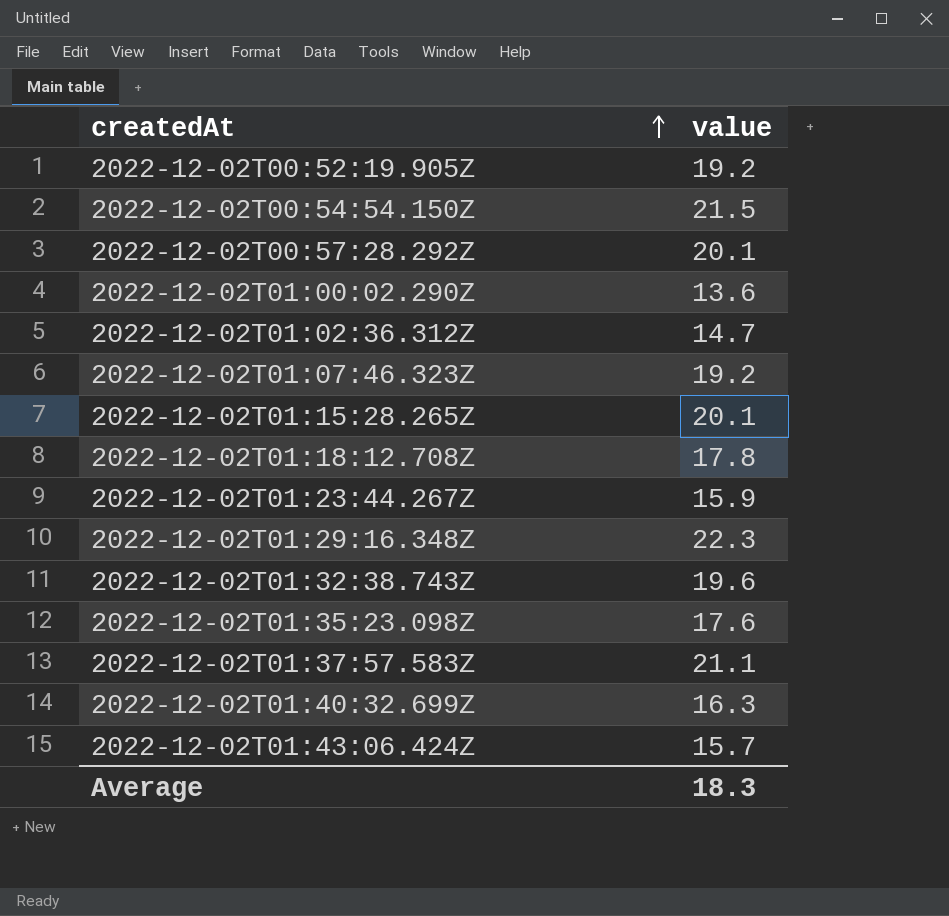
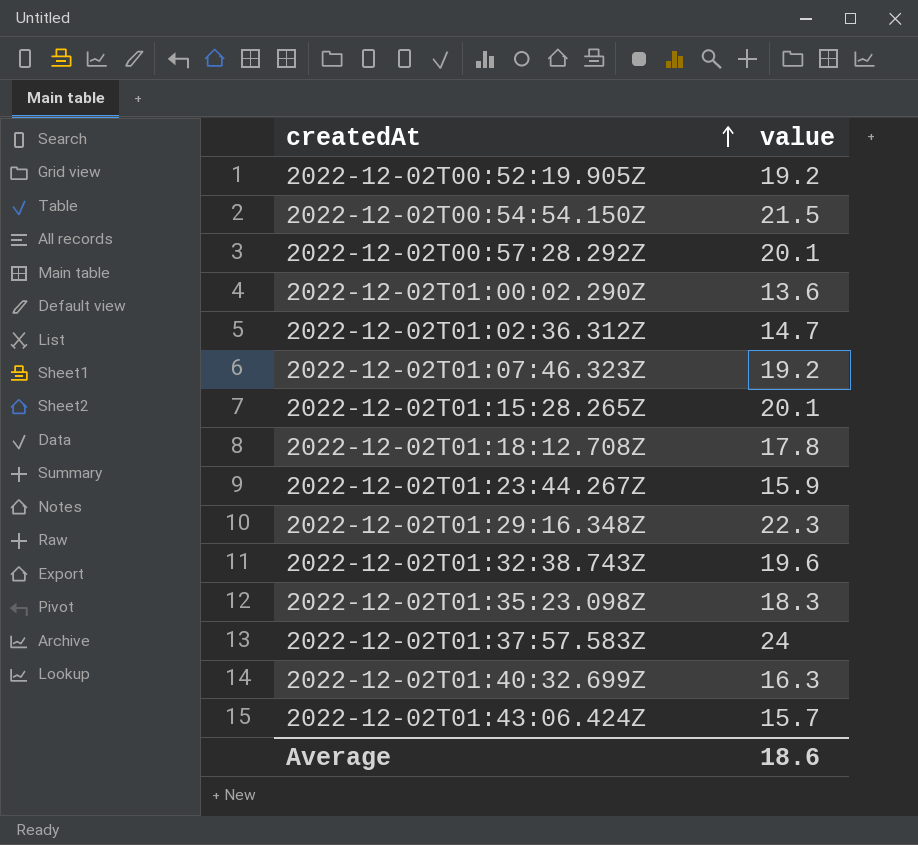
2022-12-02T01:35:23.098Z | value: 17.6 -> 18.3
2022-12-02T01:37:57.583Z | value: 21.1 -> 24
Average | value: 18.3 -> 18.6

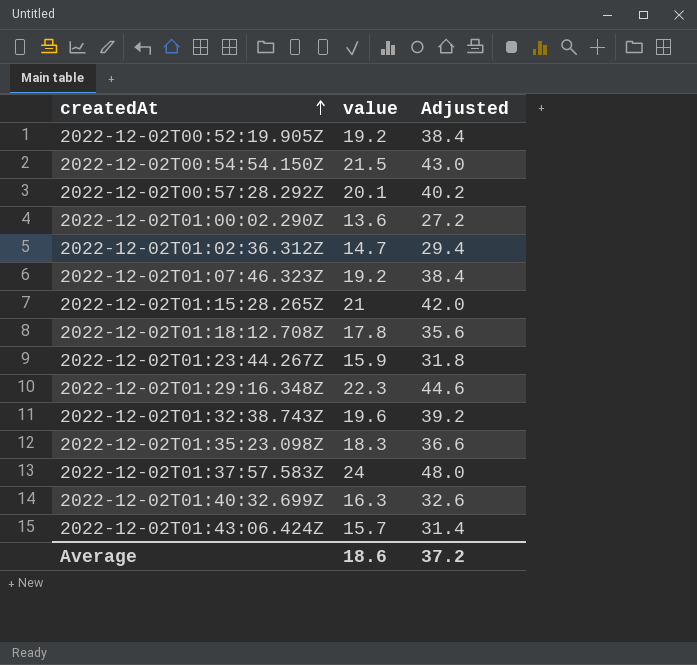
column Adjusted | formula: none -> [value] * 2
2022-12-02T01:15:28.265Z | value: 20.1 -> 21

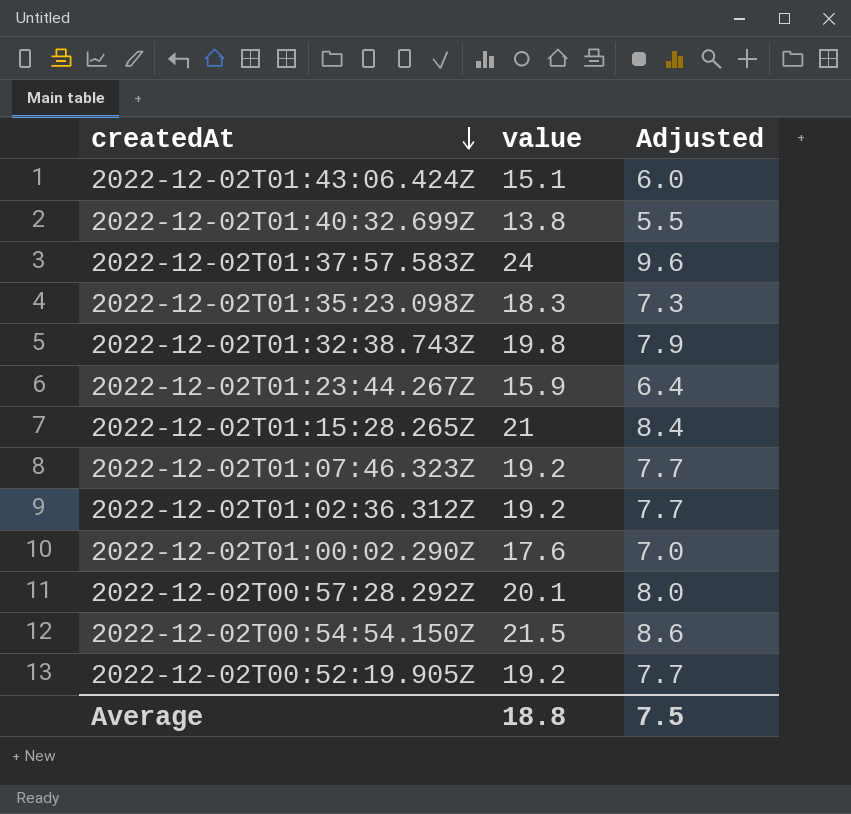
row order: createdAt ascending -> createdAt descending
column Adjusted | formula: [value] * 2 -> [value] * 0.4
row 2022-12-02T01:18:12.708Z: 17.8 | 35.6 -> none
row 2022-12-02T01:29:16.348Z: 22.3 | 44.6 -> none
2022-12-02T01:43:06.424Z | value: 15.7 -> 15.1
2022-12-02T01:40:32.699Z | value: 16.3 -> 13.8
2022-12-02T01:32:38.743Z | value: 19.6 -> 19.8
2022-12-02T01:02:36.312Z | value: 14.7 -> 19.2
2022-12-02T01:00:02.290Z | value: 13.6 -> 17.6
Average | value: 18.6 -> 18.8
Average | Adjusted: 37.2 -> 7.5

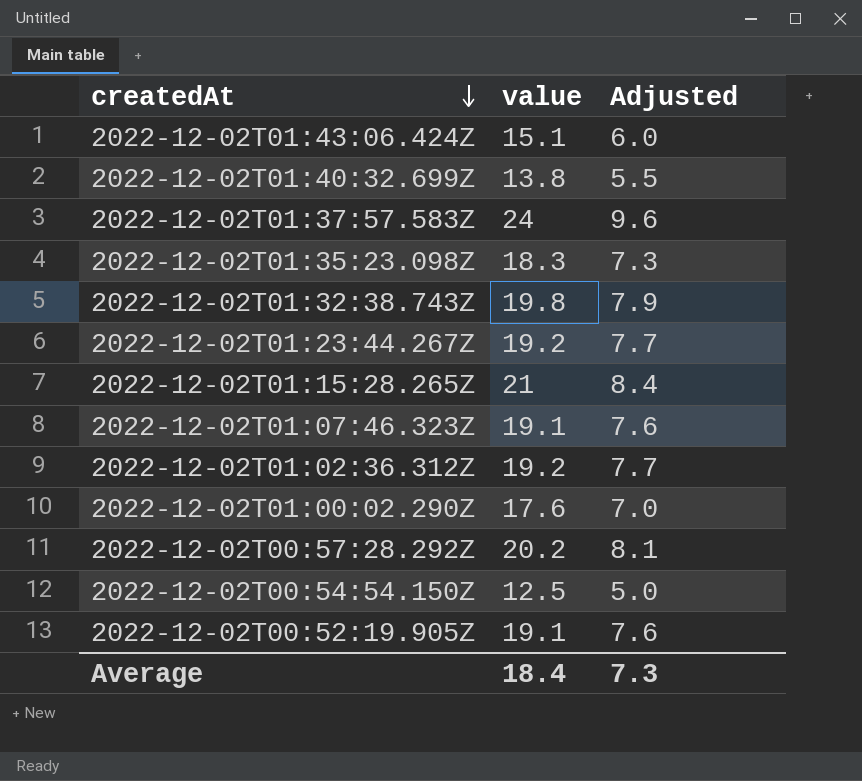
2022-12-02T01:23:44.267Z | value: 15.9 -> 19.2
2022-12-02T01:23:44.267Z | Adjusted: 6.4 -> 7.7
2022-12-02T01:07:46.323Z | value: 19.2 -> 19.1
2022-12-02T01:07:46.323Z | Adjusted: 7.7 -> 7.6
2022-12-02T00:57:28.292Z | value: 20.1 -> 20.2
2022-12-02T00:57:28.292Z | Adjusted: 8.0 -> 8.1
2022-12-02T00:54:54.150Z | value: 21.5 -> 12.5
2022-12-02T00:54:54.150Z | Adjusted: 8.6 -> 5.0
2022-12-02T00:52:19.905Z | value: 19.2 -> 19.1
2022-12-02T00:52:19.905Z | Adjusted: 7.7 -> 7.6
Average | value: 18.8 -> 18.4
Average | Adjusted: 7.5 -> 7.3

